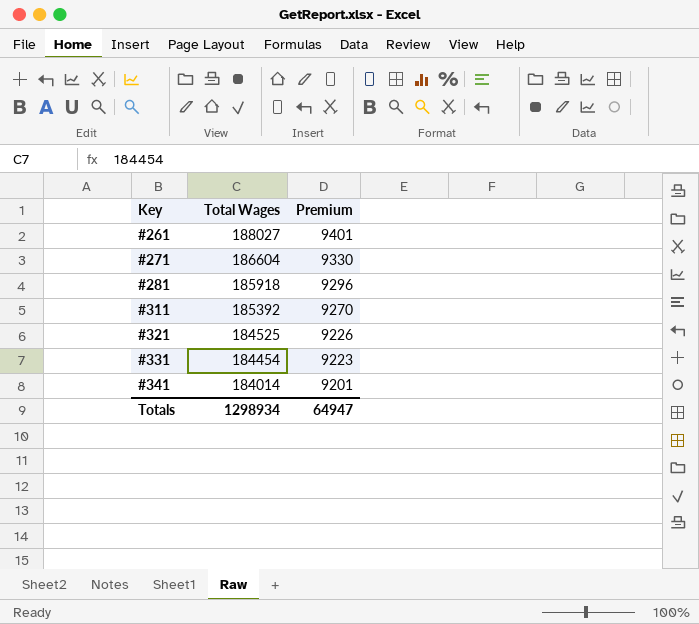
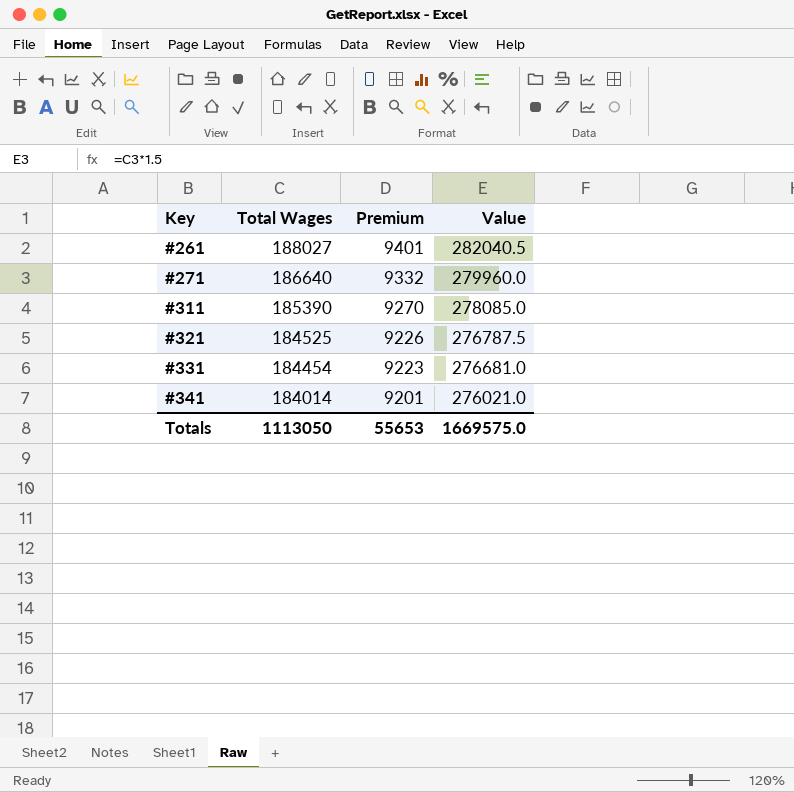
column Value | formula: none -> [Total Wages] * 1.5
row #281: 185918 | 9296 -> none
#271 | Total Wages: 186604 -> 186640
#271 | Premium: 9330 -> 9332
#311 | Total Wages: 185392 -> 185390
Totals | Total Wages: 1298934 -> 1113050
Totals | Premium: 64947 -> 55653

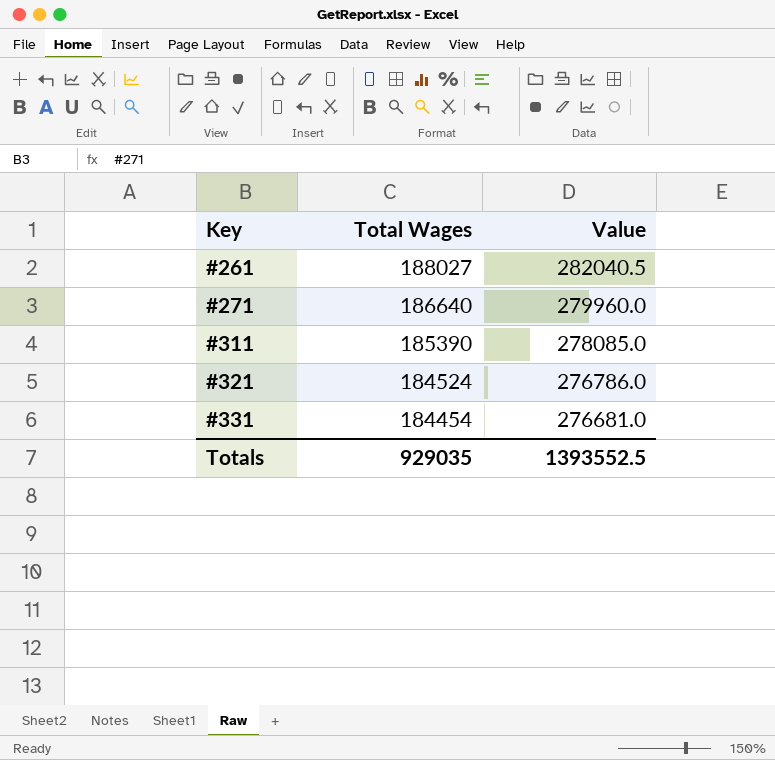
column Premium | formula: [Total Wages] * 0.05 -> none
row #341: 184014 | 9201 | 276021.0 -> none
#321 | Total Wages: 184525 -> 184524
#321 | Value: 276787.5 -> 276786.0
Totals | Total Wages: 1113050 -> 929035
Totals | Value: 1669575.0 -> 1393552.5

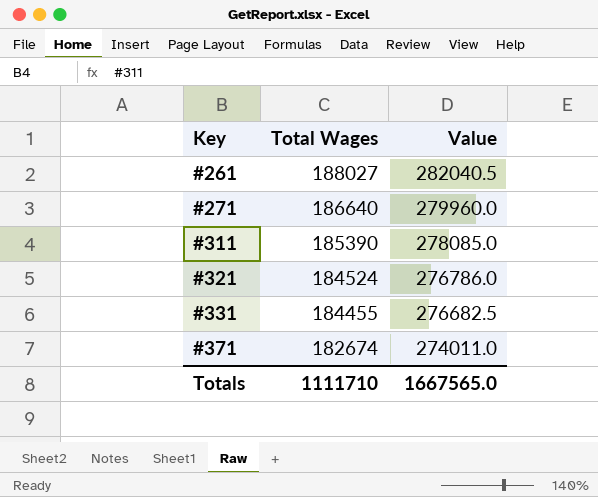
#331 | Total Wages: 184454 -> 184455
#331 | Value: 276681.0 -> 276682.5
row #371: none -> 182674 | 274011.0
Totals | Total Wages: 929035 -> 1111710
Totals | Value: 1393552.5 -> 1667565.0

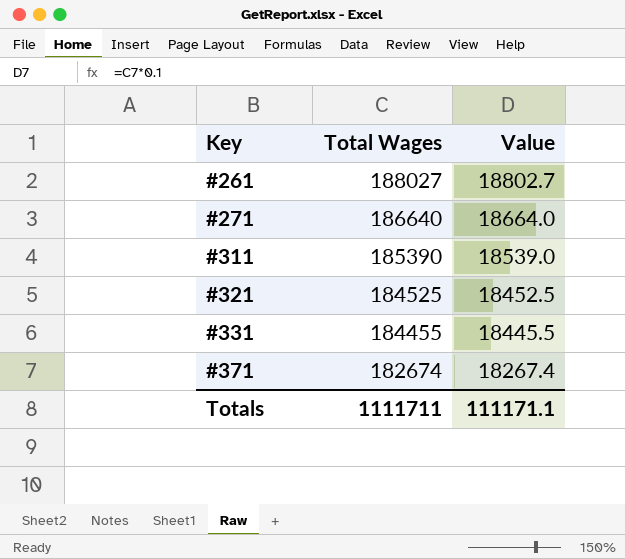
column Value | formula: [Total Wages] * 1.5 -> [Total Wages] * 0.1
#321 | Total Wages: 184524 -> 184525
Totals | Total Wages: 1111710 -> 1111711
Totals | Value: 1667565.0 -> 111171.1

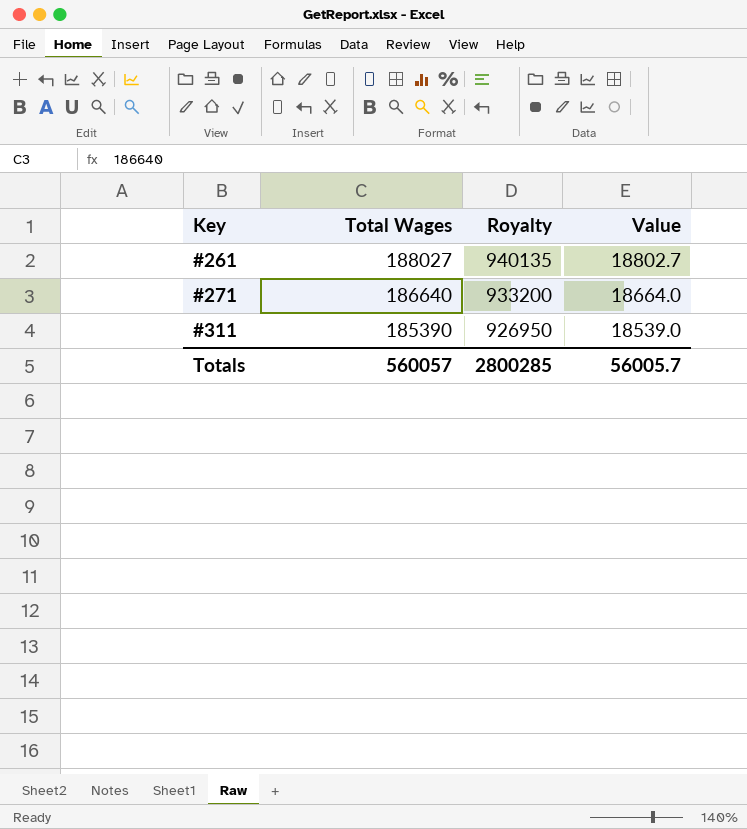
column Royalty | formula: none -> [Total Wages] * 5
row #321: 184525 | 18452.5 -> none
row #331: 184455 | 18445.5 -> none
row #371: 182674 | 18267.4 -> none
Totals | Total Wages: 1111711 -> 560057
Totals | Value: 111171.1 -> 56005.7

